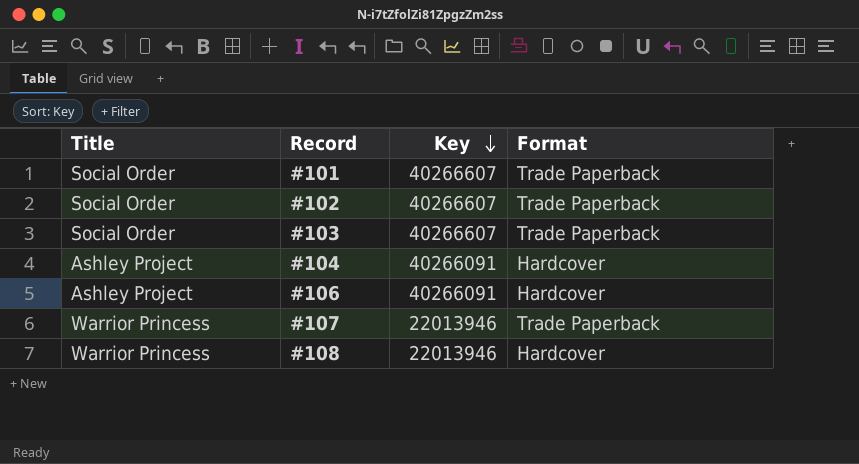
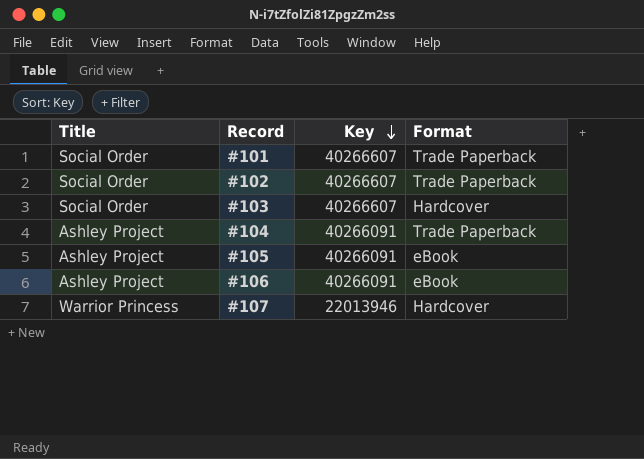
row #108: Warrior Princess | 22013946 | Hardcover -> none
#103 | Format: Trade Paperback -> Hardcover
#104 | Format: Hardcover -> Trade Paperback
row #105: none -> Ashley Project | 40266091 | eBook
#106 | Format: Hardcover -> eBook
#107 | Format: Trade Paperback -> Hardcover

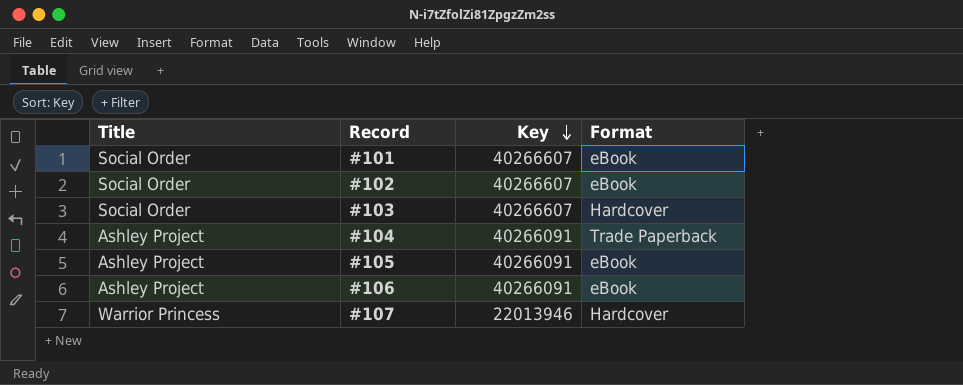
#101 | Format: Trade Paperback -> eBook
#102 | Format: Trade Paperback -> eBook

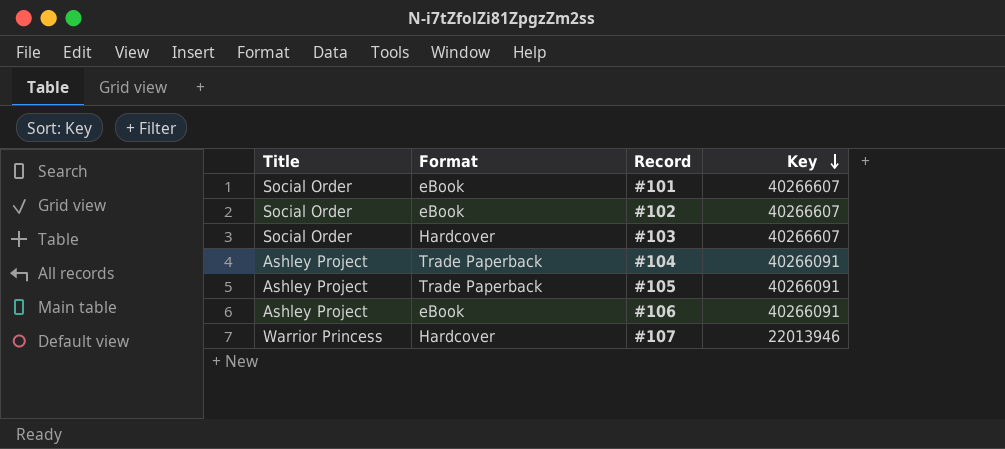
column Format | position: 4 -> 2
#105 | Format: eBook -> Trade Paperback

